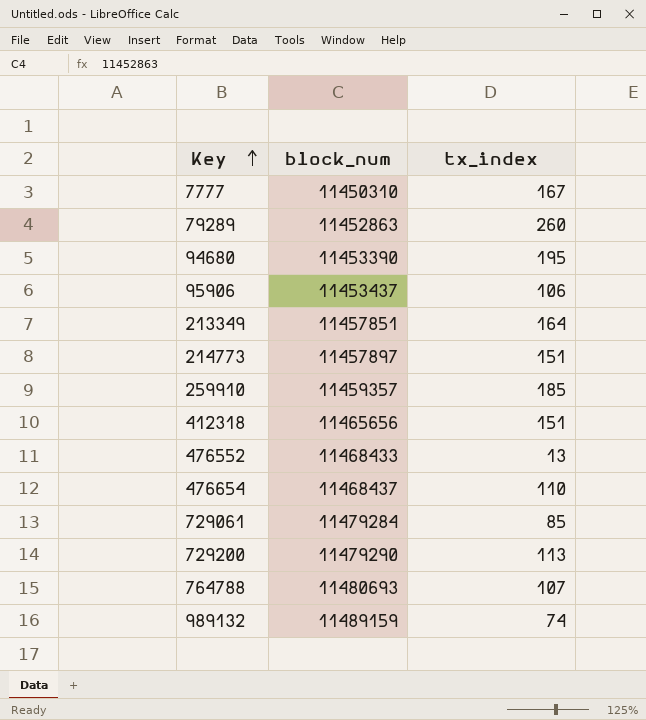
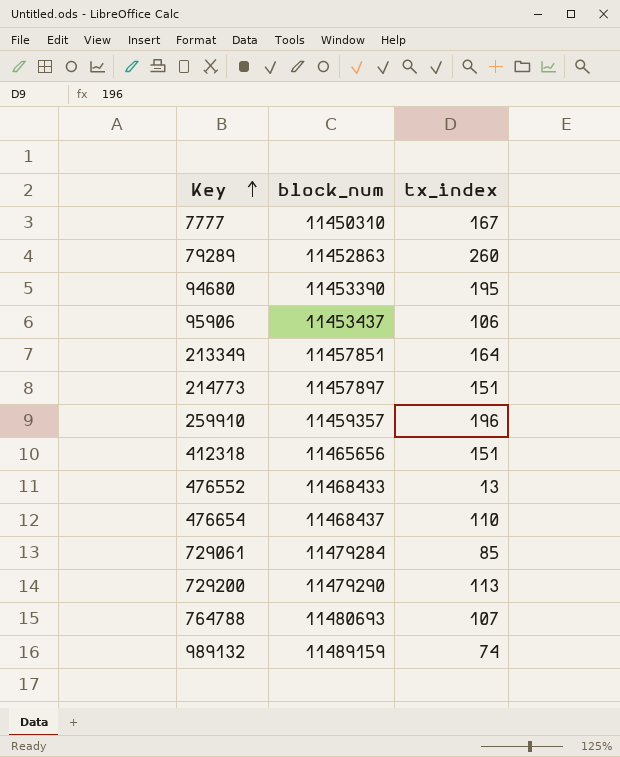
259910 | tx_index: 185 -> 196

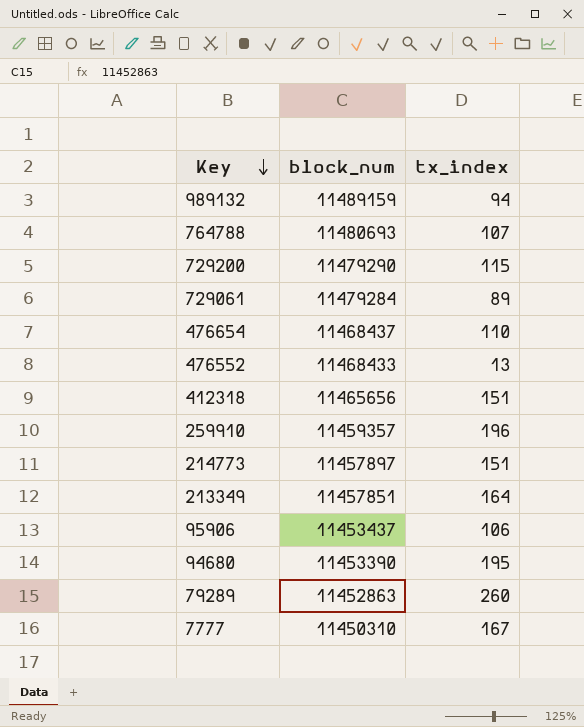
row order: Key ascending -> Key descending
989132 | tx_index: 74 -> 94
729200 | tx_index: 113 -> 115
729061 | tx_index: 85 -> 89

